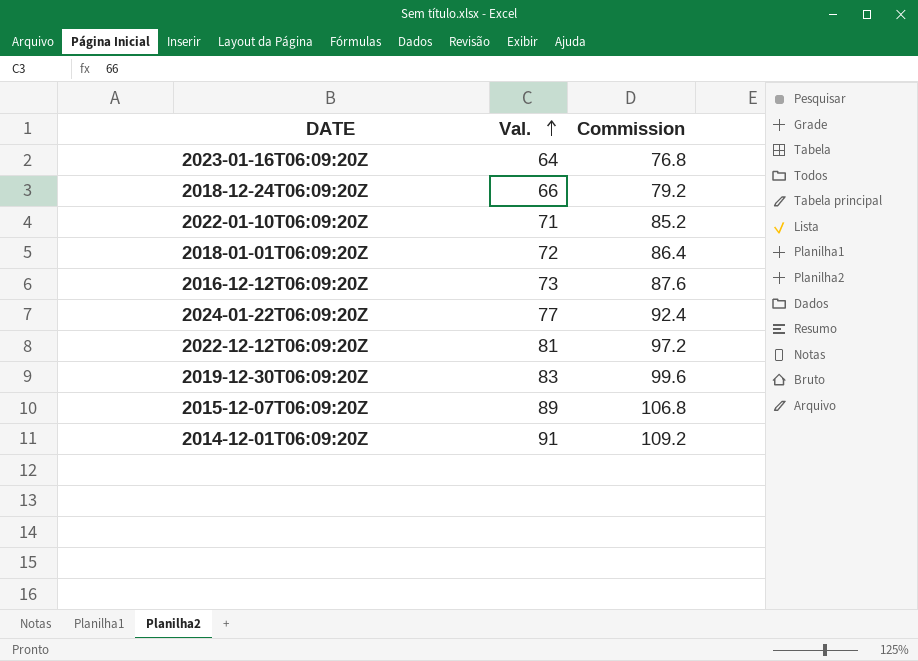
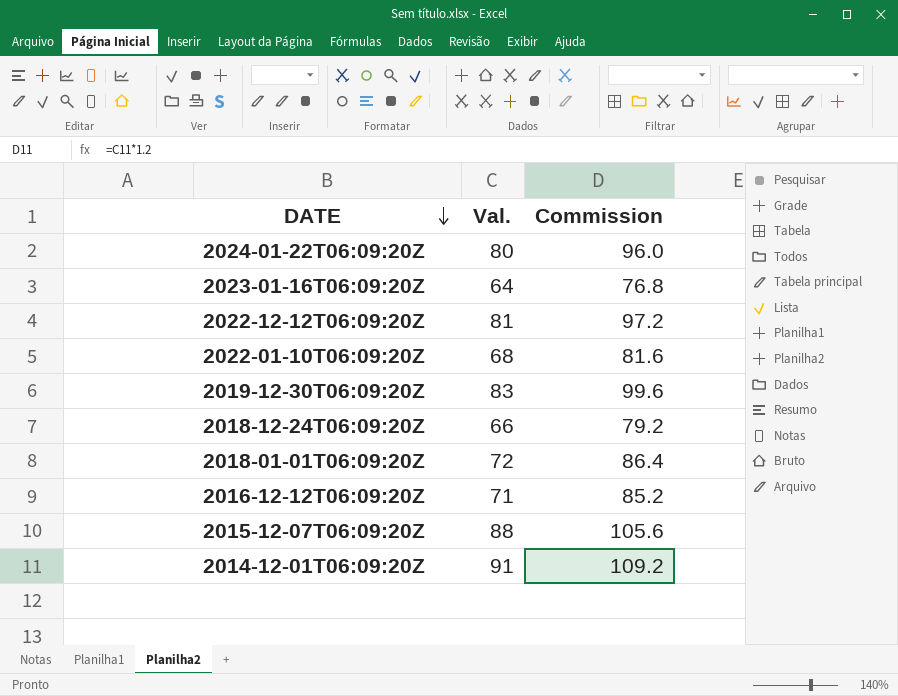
row order: Val. ascending -> DATE descending
2024-01-22T06:09:20Z | Val.: 77 -> 80
2024-01-22T06:09:20Z | Commission: 92.4 -> 96.0
2022-01-10T06:09:20Z | Val.: 71 -> 68
2022-01-10T06:09:20Z | Commission: 85.2 -> 81.6
2016-12-12T06:09:20Z | Val.: 73 -> 71
2016-12-12T06:09:20Z | Commission: 87.6 -> 85.2
2015-12-07T06:09:20Z | Val.: 89 -> 88
2015-12-07T06:09:20Z | Commission: 106.8 -> 105.6

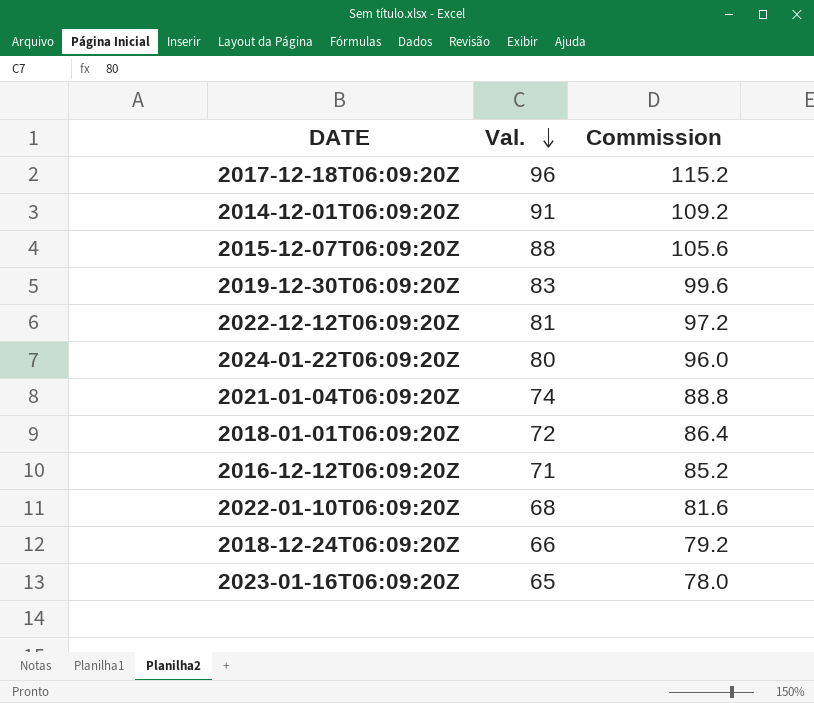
row order: DATE descending -> Val. descending
row 2017-12-18T06:09:20Z: none -> 96 | 115.2
row 2021-01-04T06:09:20Z: none -> 74 | 88.8
2023-01-16T06:09:20Z | Val.: 64 -> 65
2023-01-16T06:09:20Z | Commission: 76.8 -> 78.0

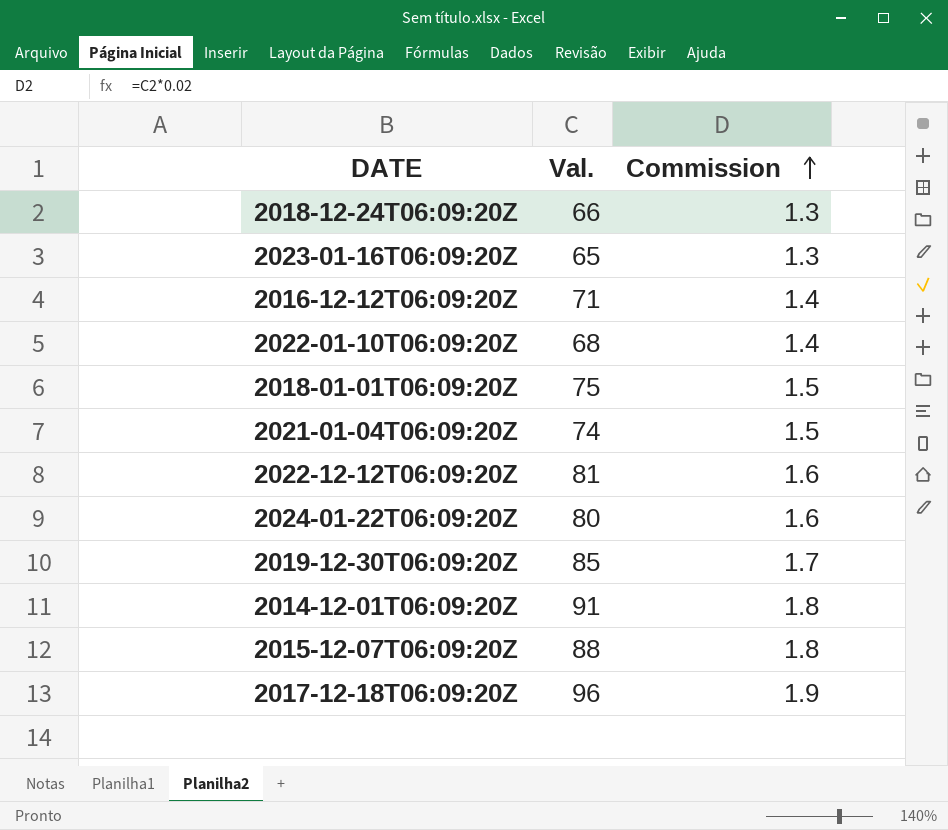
row order: Val. descending -> Commission ascending
column Commission | formula: [Val.] * 1.2 -> [Val.] * 0.02
2018-01-01T06:09:20Z | Val.: 72 -> 75
2019-12-30T06:09:20Z | Val.: 83 -> 85

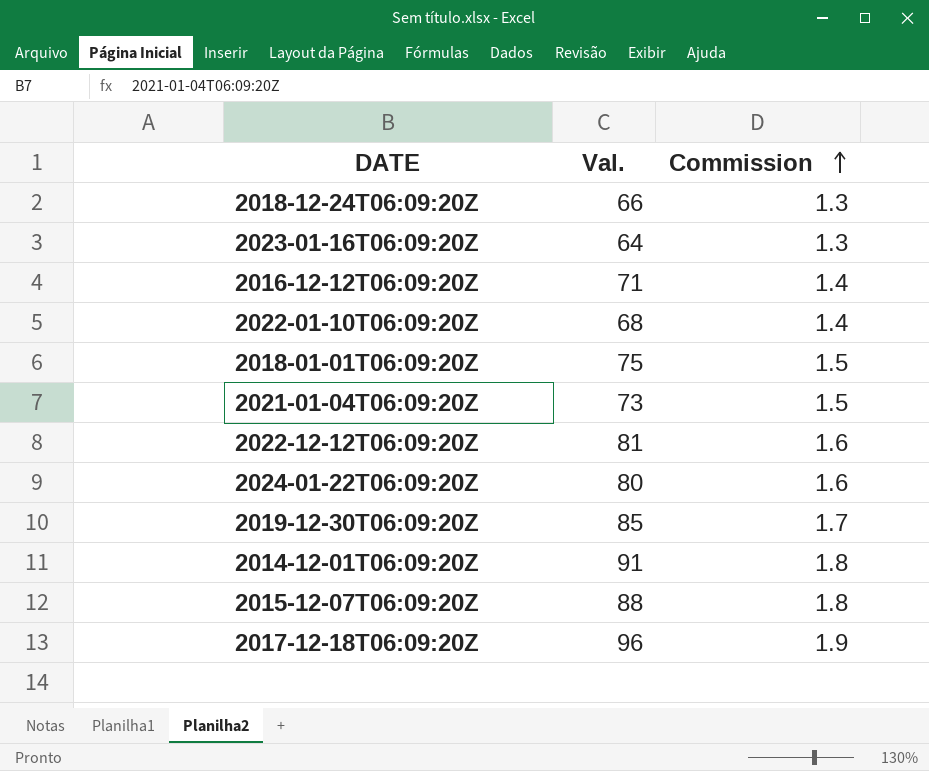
2023-01-16T06:09:20Z | Val.: 65 -> 64
2021-01-04T06:09:20Z | Val.: 74 -> 73

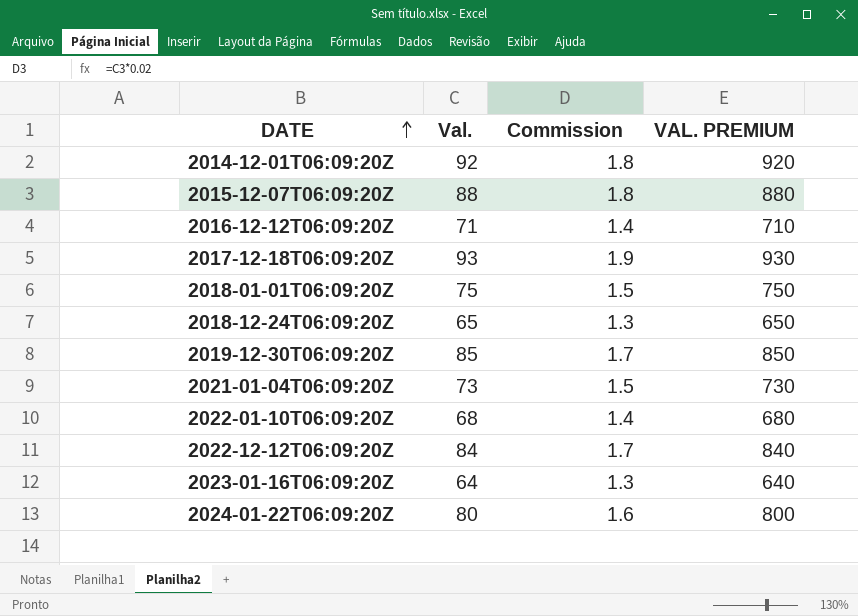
row order: Commission ascending -> DATE ascending
column VAL. PREMIUM | formula: none -> [Val.] * 10
2014-12-01T06:09:20Z | Val.: 91 -> 92
2017-12-18T06:09:20Z | Val.: 96 -> 93
2018-12-24T06:09:20Z | Val.: 66 -> 65
2022-12-12T06:09:20Z | Val.: 81 -> 84
2022-12-12T06:09:20Z | Commission: 1.6 -> 1.7

